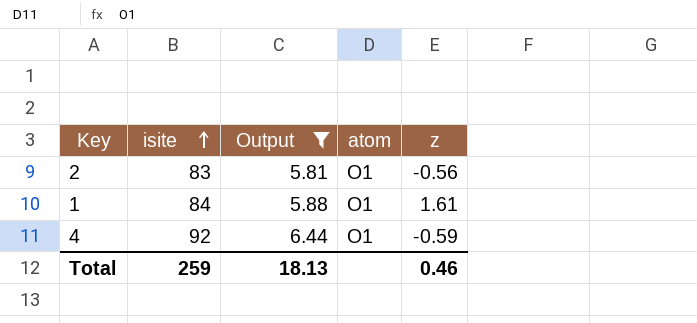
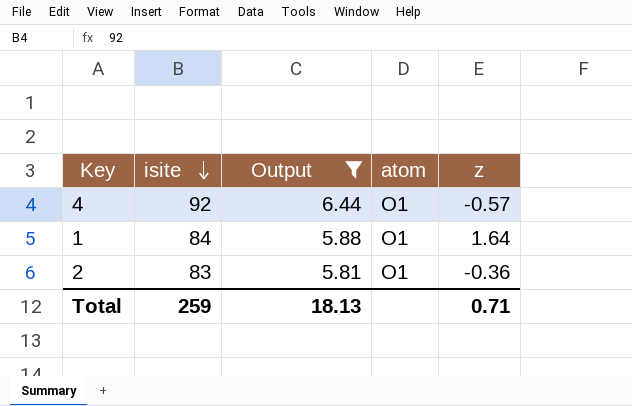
row order: isite ascending -> isite descending
4 | z: -0.59 -> -0.57
1 | z: 1.61 -> 1.64
2 | z: -0.56 -> -0.36
Total | z: 0.46 -> 0.71

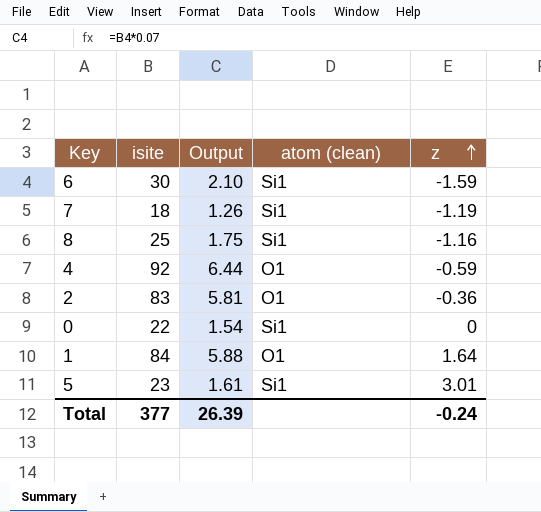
filter: Output >= 5.81 -> none
row order: isite descending -> z ascending
column name: atom -> atom (clean)
4 | z: -0.57 -> -0.59
Total | isite: 259 -> 377
Total | Output: 18.13 -> 26.39
Total | z: 0.71 -> -0.24

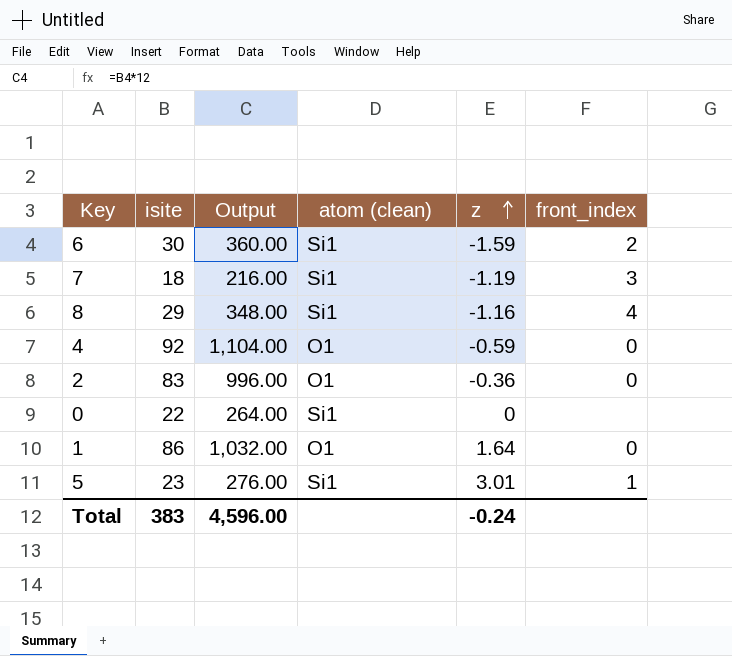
column Output | formula: [isite] * 0.07 -> [isite] * 12
column front_index | position: none -> 6
8 | isite: 25 -> 29
1 | isite: 84 -> 86
Total | isite: 377 -> 383
Total | Output: 26.39 -> 4,596.00

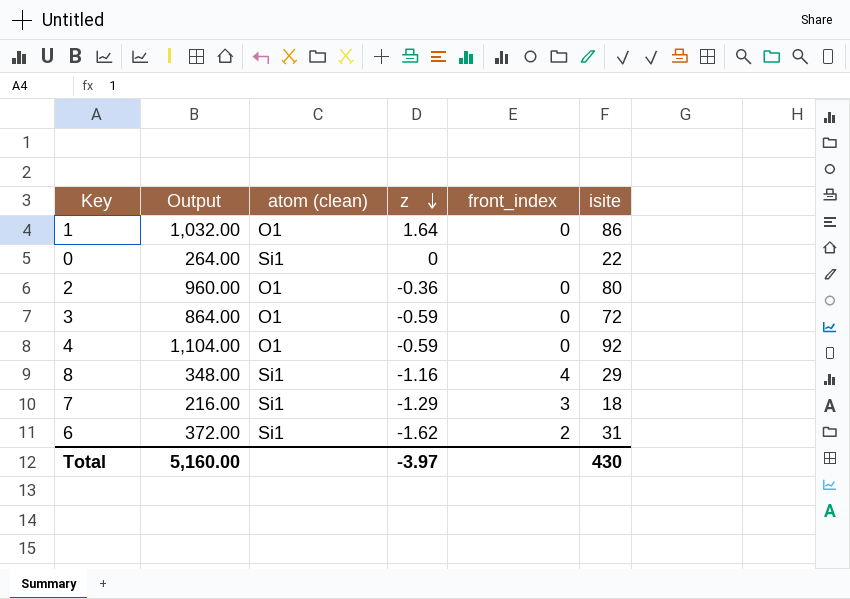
row order: z ascending -> z descending
column isite | position: 2 -> 6
row 5: 23 | 276.00 | Si1 | 3.01 | 1 -> none
2 | Output: 996.00 -> 960.00
2 | isite: 83 -> 80
row 3: none -> 864.00 | O1 | -0.59 | 0 | 72
7 | z: -1.19 -> -1.29
6 | Output: 360.00 -> 372.00
6 | z: -1.59 -> -1.62
6 | isite: 30 -> 31
Total | Output: 4,596.00 -> 5,160.00
Total | z: -0.24 -> -3.97
Total | isite: 383 -> 430

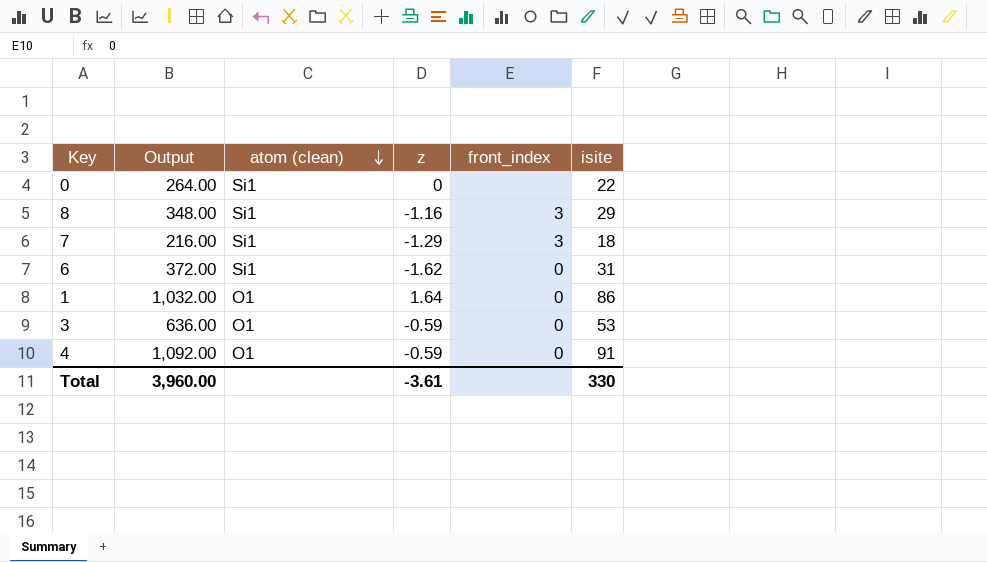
row order: z descending -> atom (clean) descending
row 2: 960.00 | O1 | -0.36 | 0 | 80 -> none
8 | front_index: 4 -> 3
6 | front_index: 2 -> 0
3 | Output: 864.00 -> 636.00
3 | isite: 72 -> 53
4 | Output: 1,104.00 -> 1,092.00
4 | isite: 92 -> 91
Total | Output: 5,160.00 -> 3,960.00
Total | z: -3.97 -> -3.61
Total | isite: 430 -> 330

